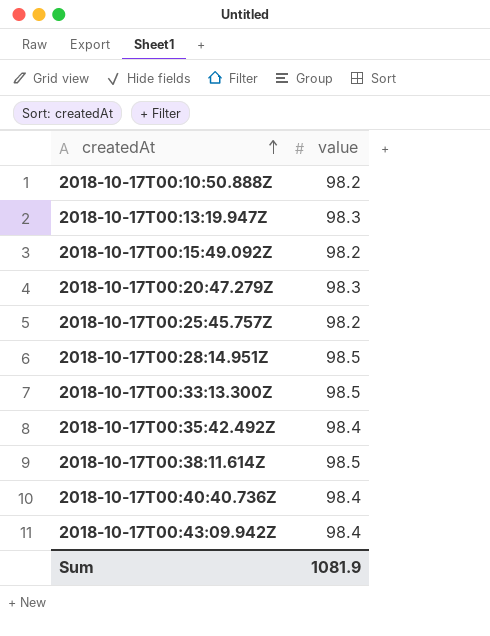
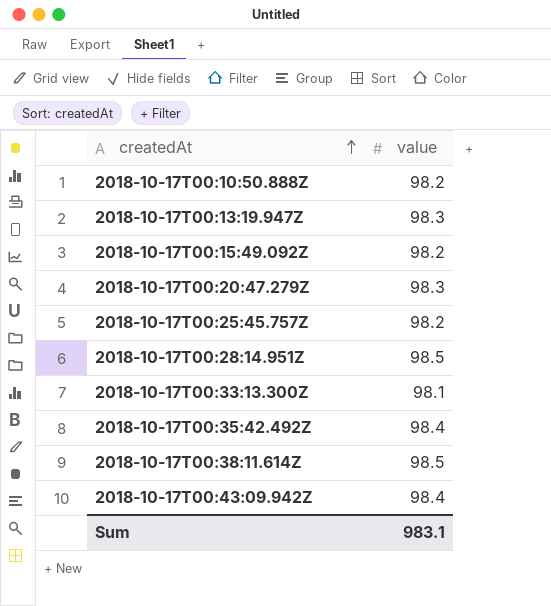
row 2018-10-17T00:40:40.736Z: 98.4 -> none
2018-10-17T00:33:13.300Z | value: 98.5 -> 98.1
Sum | value: 1081.9 -> 983.1

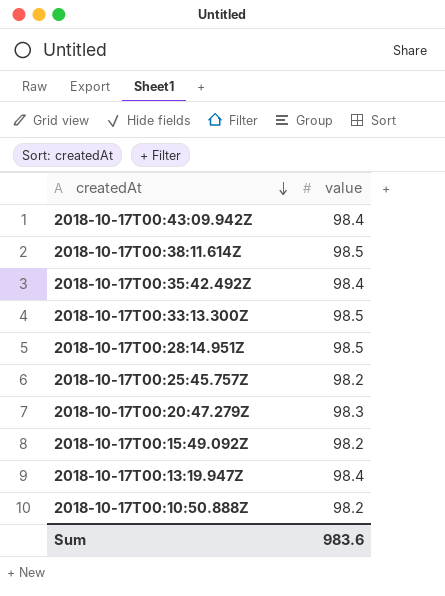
row order: createdAt ascending -> createdAt descending
2018-10-17T00:33:13.300Z | value: 98.1 -> 98.5
2018-10-17T00:13:19.947Z | value: 98.3 -> 98.4
Sum | value: 983.1 -> 983.6

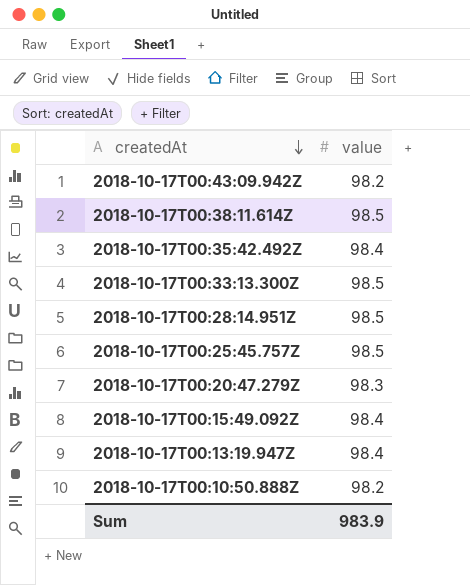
2018-10-17T00:43:09.942Z | value: 98.4 -> 98.2
2018-10-17T00:25:45.757Z | value: 98.2 -> 98.5
2018-10-17T00:15:49.092Z | value: 98.2 -> 98.4
Sum | value: 983.6 -> 983.9

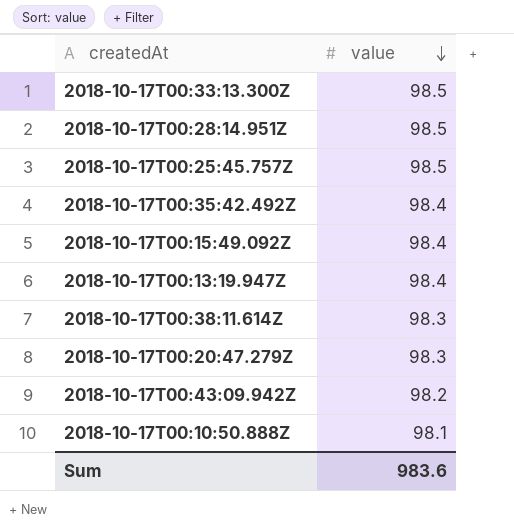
row order: createdAt descending -> value descending
2018-10-17T00:38:11.614Z | value: 98.5 -> 98.3
2018-10-17T00:10:50.888Z | value: 98.2 -> 98.1
Sum | value: 983.9 -> 983.6

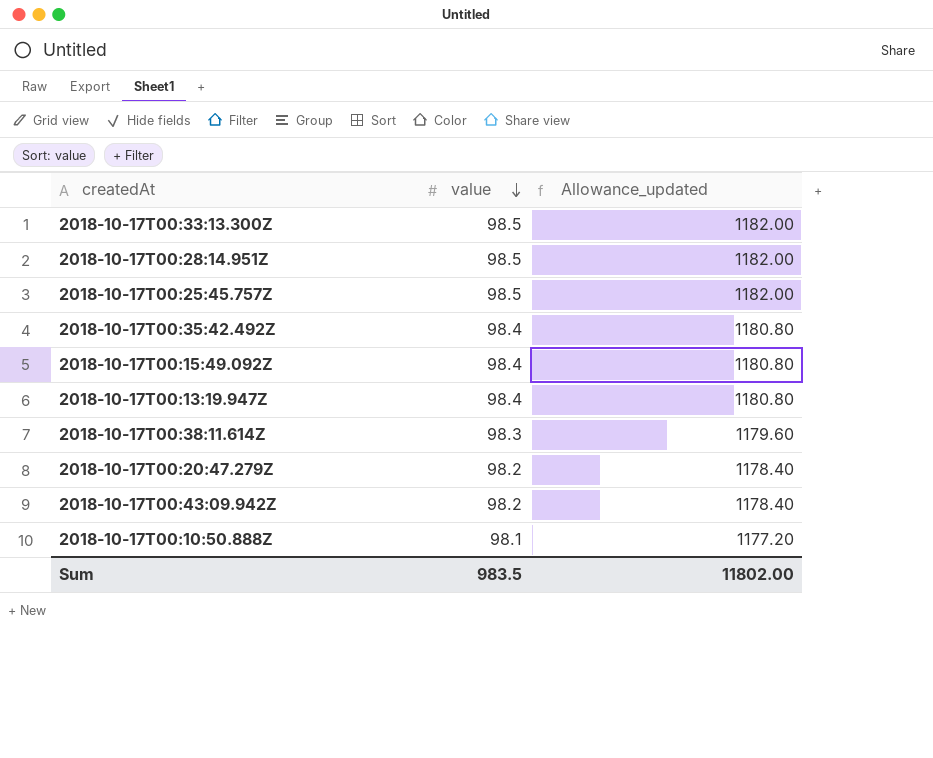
column Allowance_updated | formula: none -> [value] * 12
2018-10-17T00:20:47.279Z | value: 98.3 -> 98.2
Sum | value: 983.6 -> 983.5

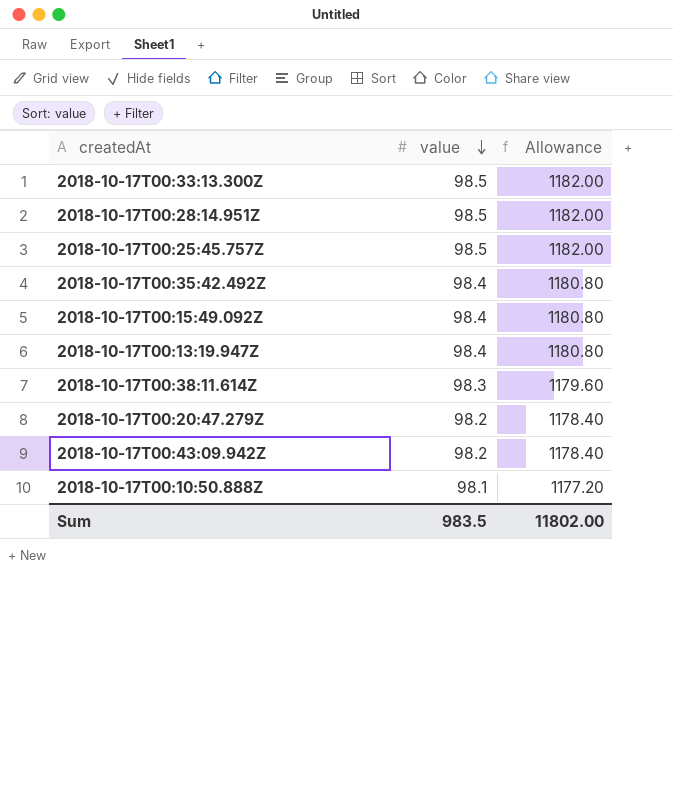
column name: Allowance_updated -> Allowance

